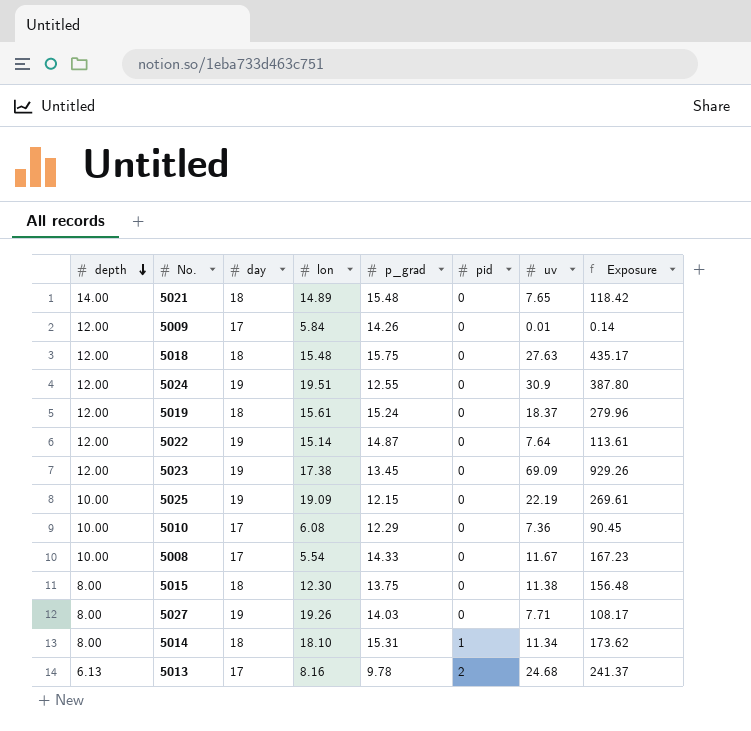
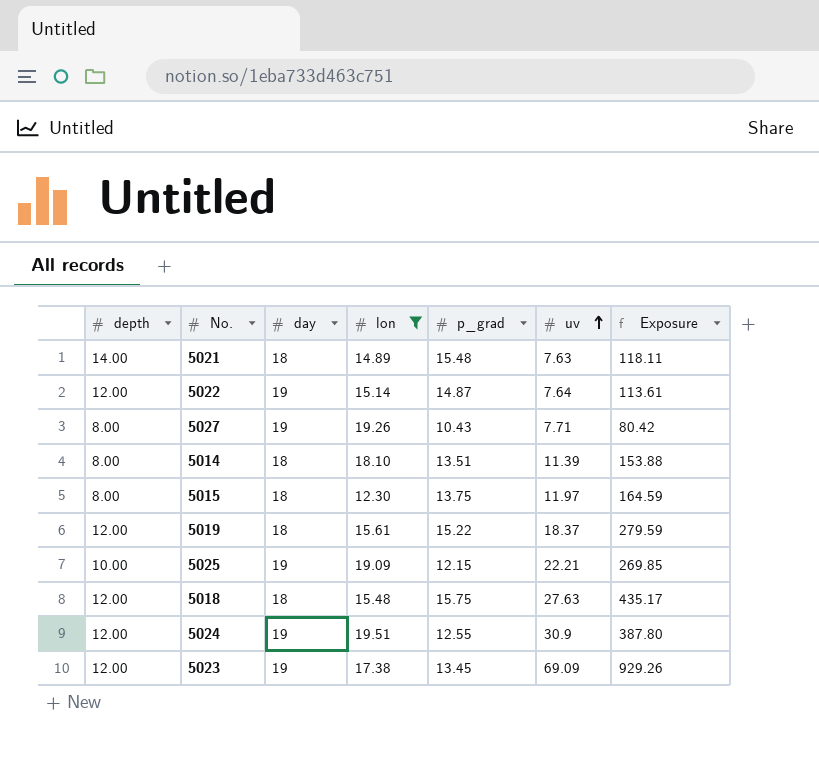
filter: none -> lon >= 12.30
row order: depth descending -> uv ascending
column pid | position: 6 -> none
5021 | uv: 7.65 -> 7.63
5021 | Exposure: 118.42 -> 118.11
5027 | p_grad: 14.03 -> 10.43
5027 | Exposure: 108.17 -> 80.42
5014 | p_grad: 15.31 -> 13.51
5014 | uv: 11.34 -> 11.39
5014 | Exposure: 173.62 -> 153.88
5015 | uv: 11.38 -> 11.97
5015 | Exposure: 156.48 -> 164.59
5019 | p_grad: 15.24 -> 15.22
5019 | Exposure: 279.96 -> 279.59
5025 | uv: 22.19 -> 22.21
5025 | Exposure: 269.61 -> 269.85

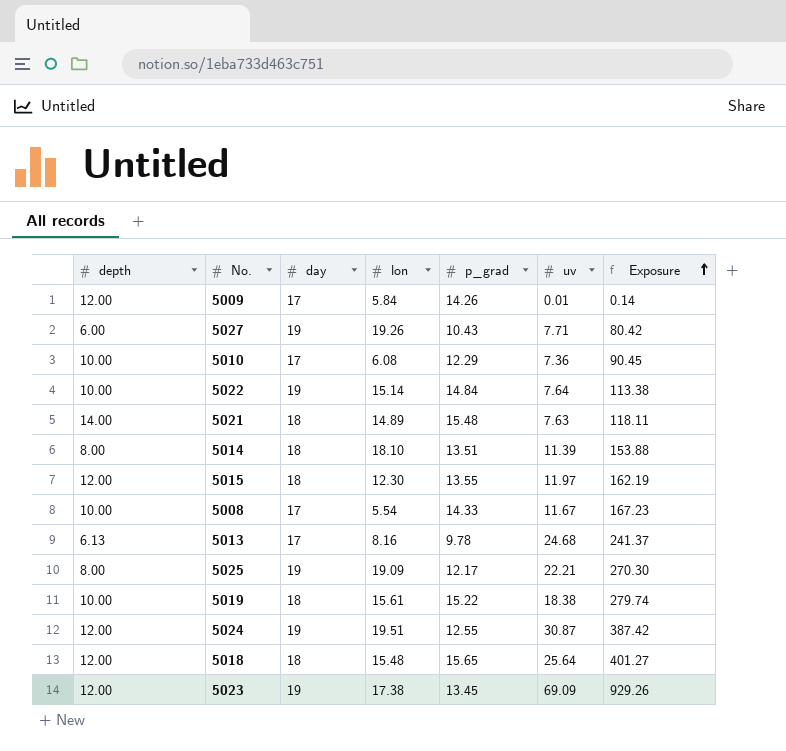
filter: lon >= 12.30 -> none
row order: uv ascending -> Exposure ascending
5027 | depth: 8.00 -> 6.00
5022 | depth: 12.00 -> 10.00
5022 | p_grad: 14.87 -> 14.84
5022 | Exposure: 113.61 -> 113.38
5015 | depth: 8.00 -> 12.00
5015 | p_grad: 13.75 -> 13.55
5015 | Exposure: 164.59 -> 162.19
5025 | depth: 10.00 -> 8.00
5025 | p_grad: 12.15 -> 12.17
5025 | Exposure: 269.85 -> 270.30
5019 | depth: 12.00 -> 10.00
5019 | uv: 18.37 -> 18.38
5019 | Exposure: 279.59 -> 279.74
5024 | uv: 30.9 -> 30.87
5024 | Exposure: 387.80 -> 387.42
5018 | p_grad: 15.75 -> 15.65
5018 | uv: 27.63 -> 25.64
5018 | Exposure: 435.17 -> 401.27

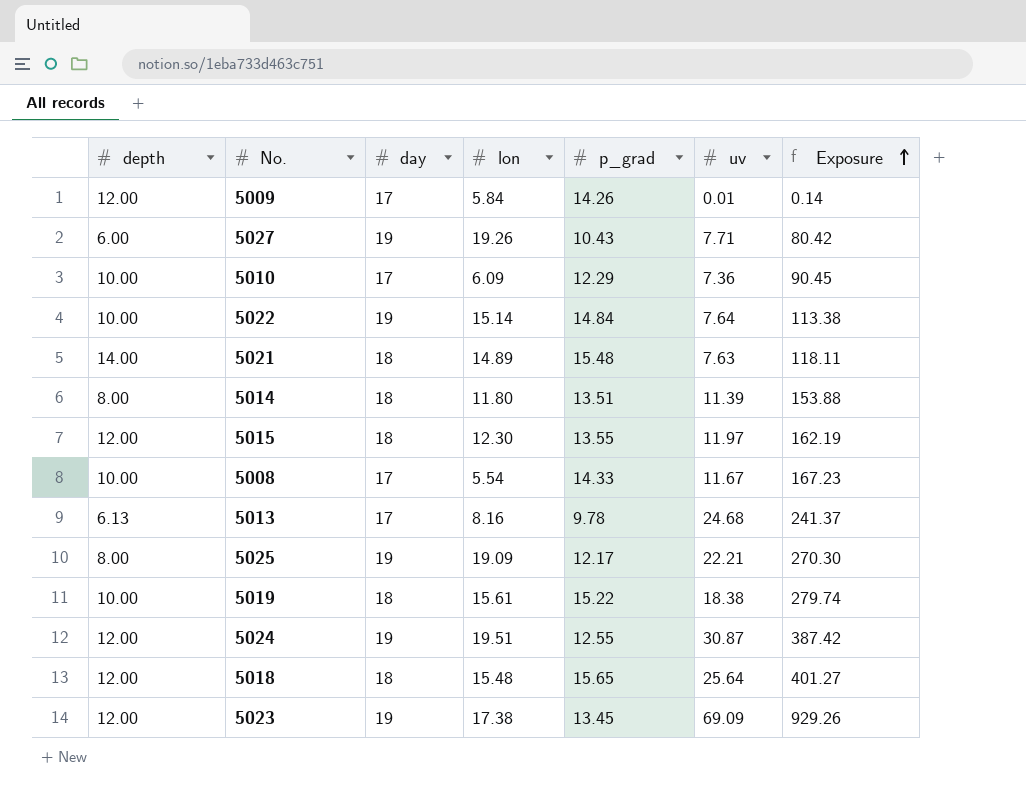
5010 | lon: 6.08 -> 6.09
5014 | lon: 18.10 -> 11.80

